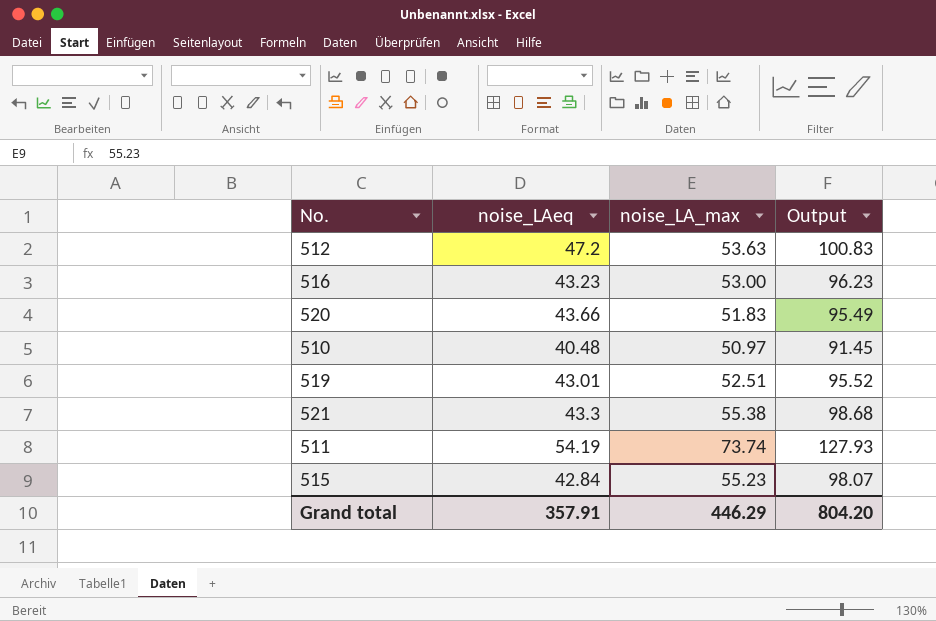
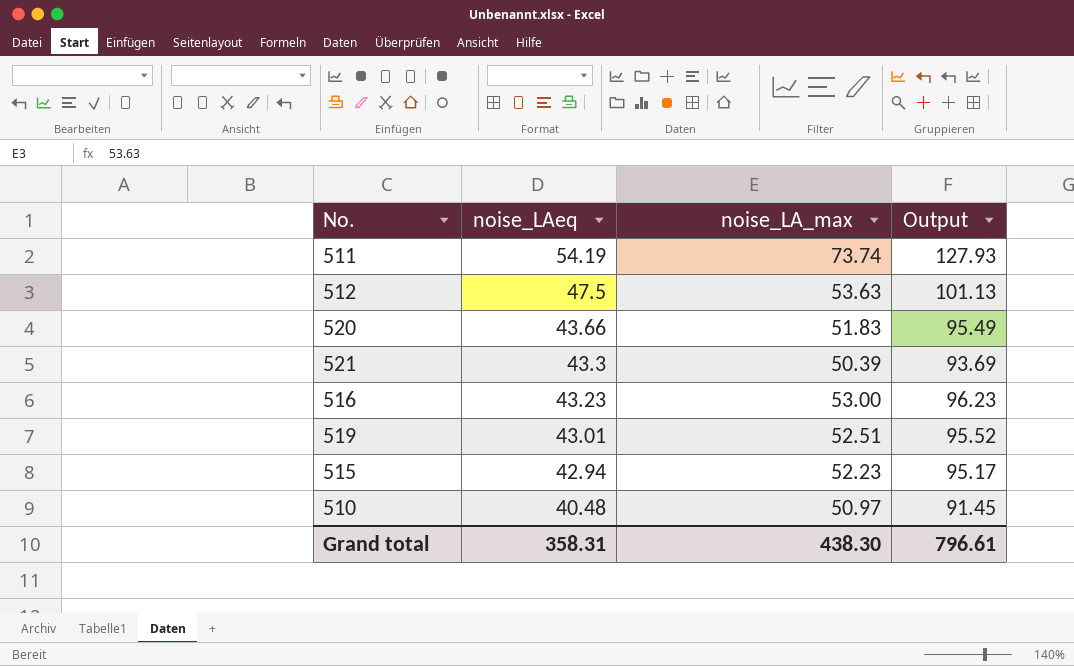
row order: none -> noise_LAeq descending
512 | noise_LAeq: 47.2 -> 47.5
512 | Output: 100.83 -> 101.13
521 | noise_LA_max: 55.38 -> 50.39
521 | Output: 98.68 -> 93.69
515 | noise_LAeq: 42.84 -> 42.94
515 | noise_LA_max: 55.23 -> 52.23
515 | Output: 98.07 -> 95.17
Grand total | noise_LAeq: 357.91 -> 358.31
Grand total | noise_LA_max: 446.29 -> 438.30
Grand total | Output: 804.20 -> 796.61

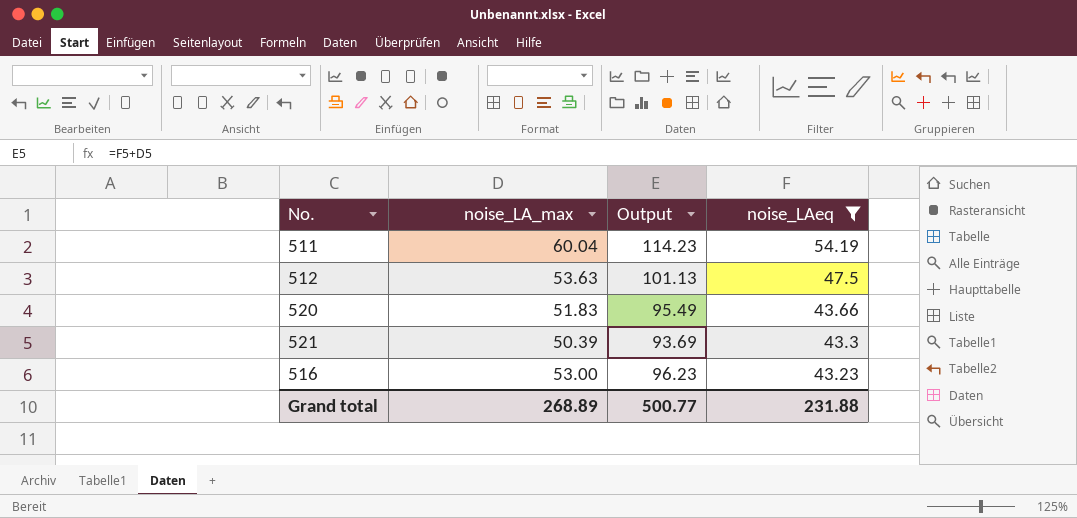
filter: none -> noise_LAeq >= 43.23
column noise_LAeq | position: 2 -> 4
511 | noise_LA_max: 73.74 -> 60.04
511 | Output: 127.93 -> 114.23
Grand total | noise_LA_max: 438.30 -> 268.89
Grand total | Output: 796.61 -> 500.77
Grand total | noise_LAeq: 358.31 -> 231.88

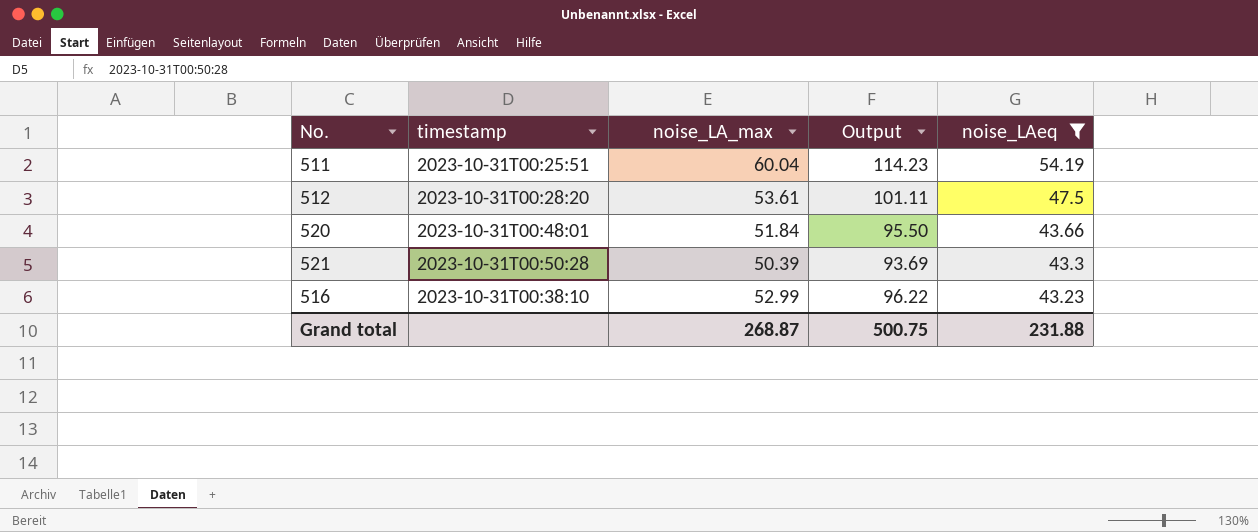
column timestamp | position: none -> 2
512 | noise_LA_max: 53.63 -> 53.61
512 | Output: 101.13 -> 101.11
520 | noise_LA_max: 51.83 -> 51.84
520 | Output: 95.49 -> 95.50
516 | noise_LA_max: 53.00 -> 52.99
516 | Output: 96.23 -> 96.22
Grand total | noise_LA_max: 268.89 -> 268.87
Grand total | Output: 500.77 -> 500.75

